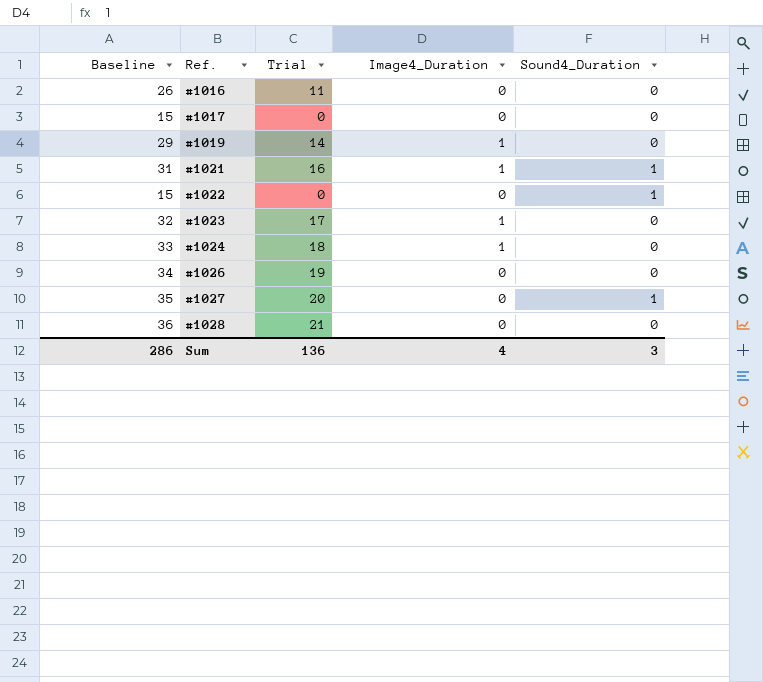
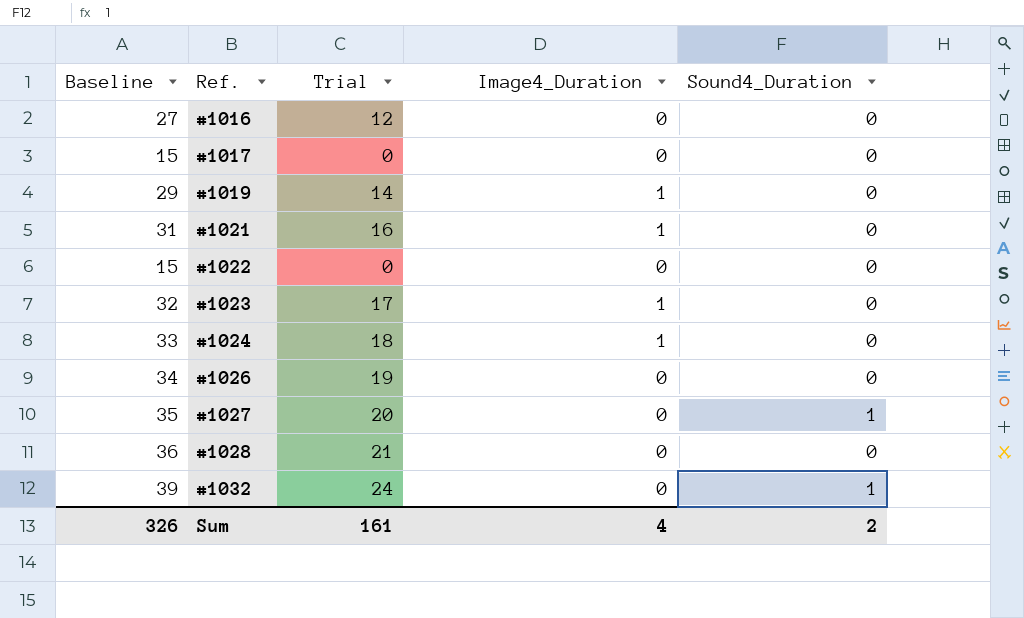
#1016 | Baseline: 26 -> 27
#1016 | Trial: 11 -> 12
#1021 | Sound4_Duration: 1 -> 0
#1022 | Sound4_Duration: 1 -> 0
row #1032: none -> 39 | 24 | 0 | 1
Sum | Baseline: 286 -> 326
Sum | Trial: 136 -> 161
Sum | Sound4_Duration: 3 -> 2

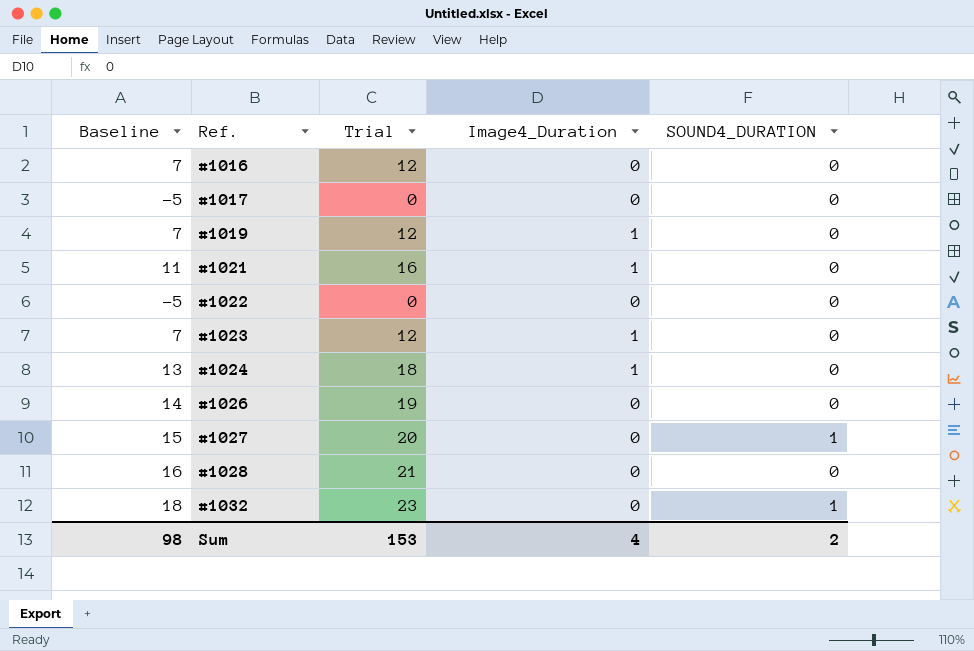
column Baseline | formula: [Trial] + 15 -> [Trial] - 5
column name: Sound4_Duration -> SOUND4_DURATION
#1019 | Trial: 14 -> 12
#1023 | Trial: 17 -> 12
#1032 | Trial: 24 -> 23
Sum | Baseline: 326 -> 98
Sum | Trial: 161 -> 153

